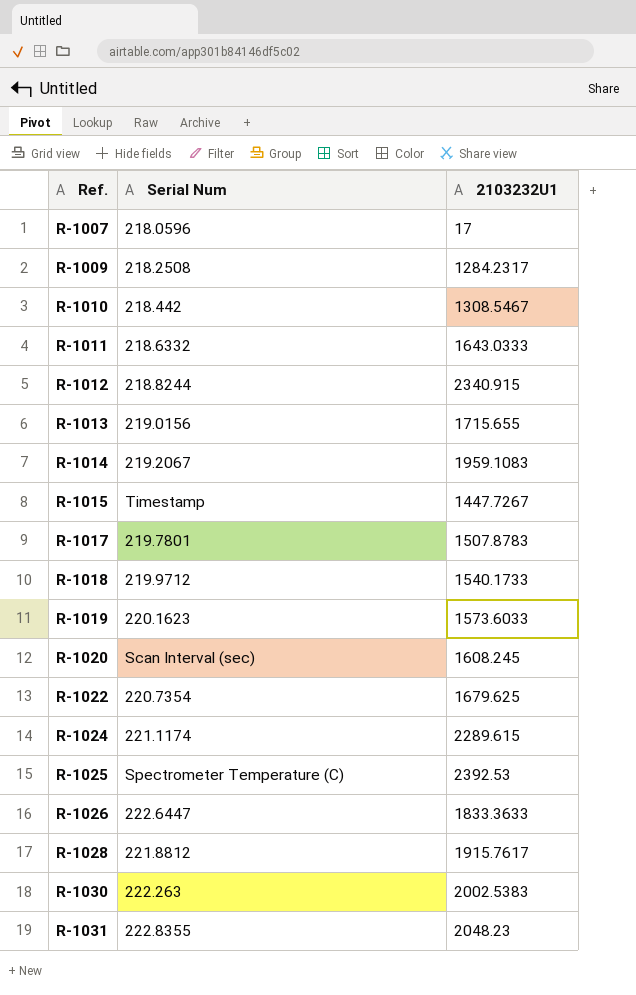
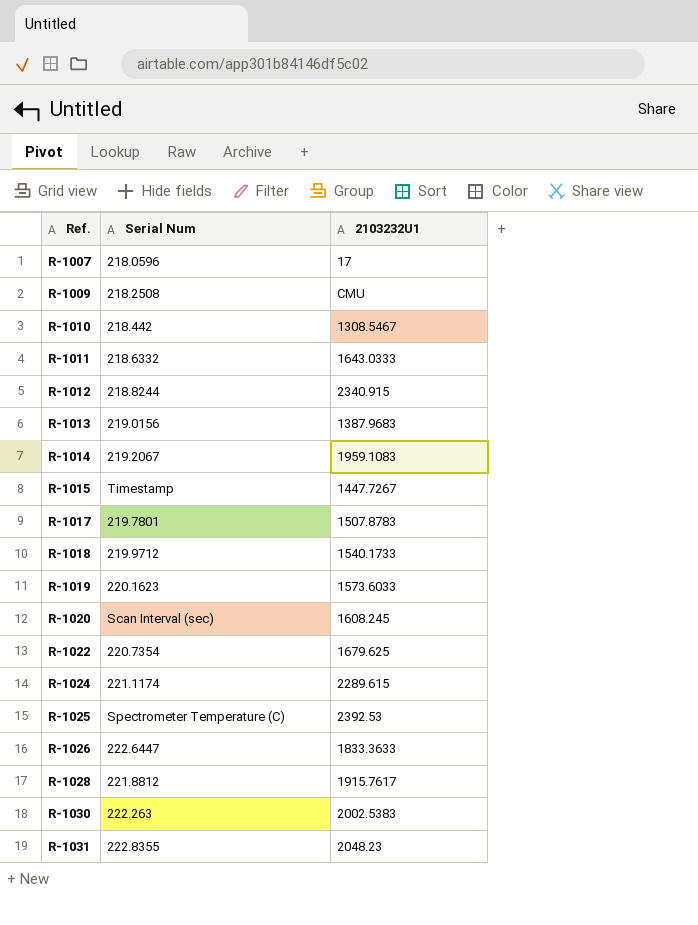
R-1009 | 2103232U1: 1284.2317 -> CMU
R-1013 | 2103232U1: 1715.655 -> 1387.9683

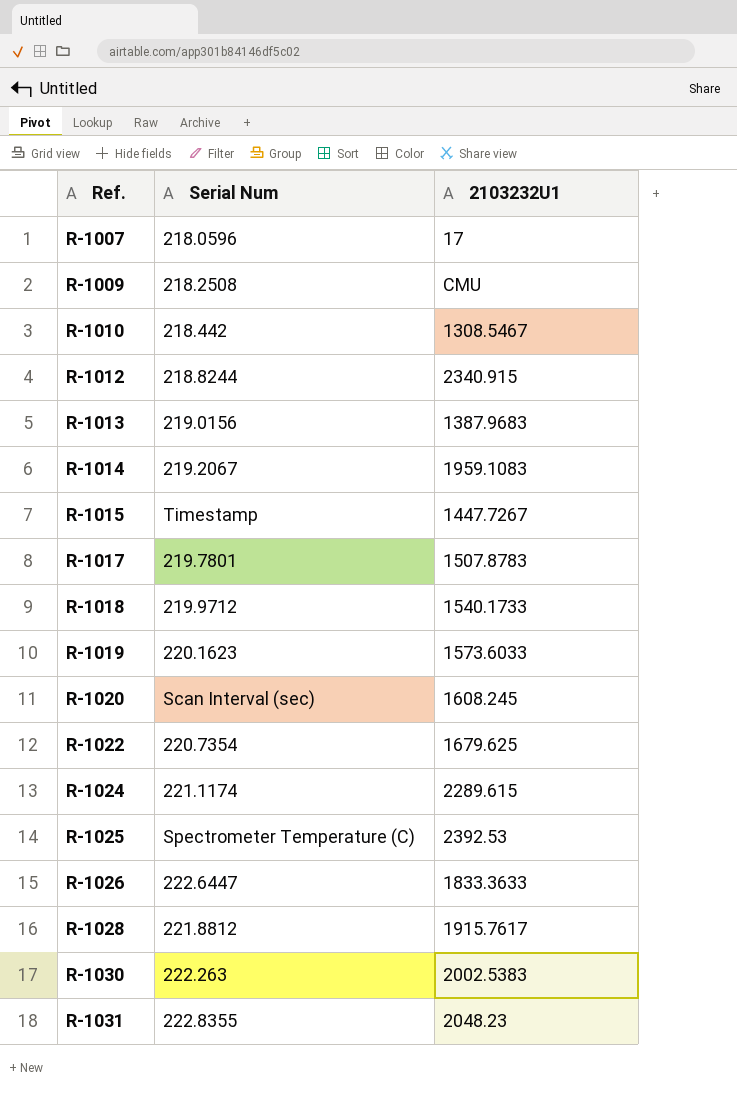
row R-1011: 218.6332 | 1643.0333 -> none

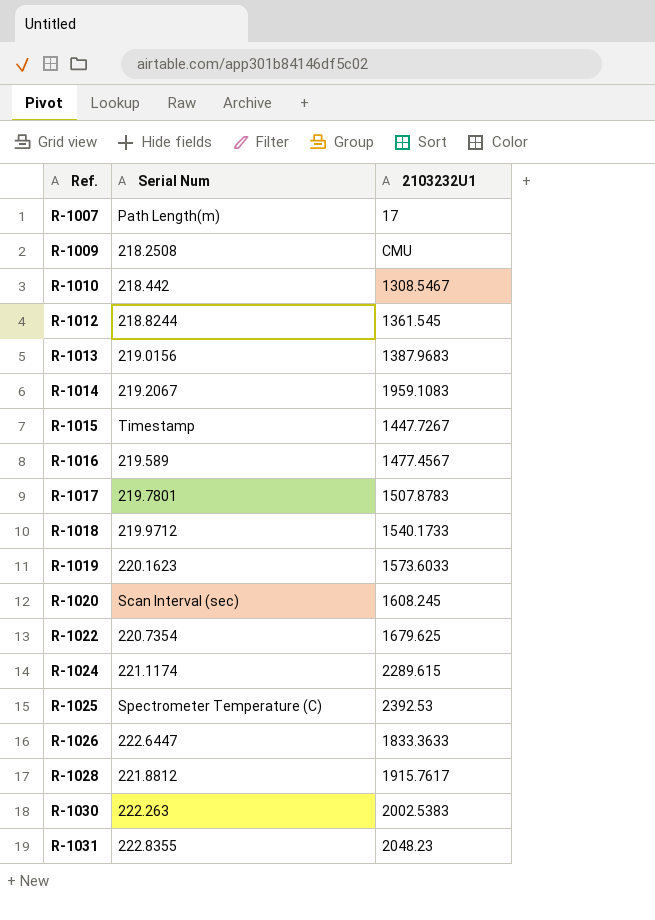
R-1007 | Serial Num: 218.0596 -> Path Length(m)
R-1012 | 2103232U1: 2340.915 -> 1361.545
row R-1016: none -> 219.589 | 1477.4567

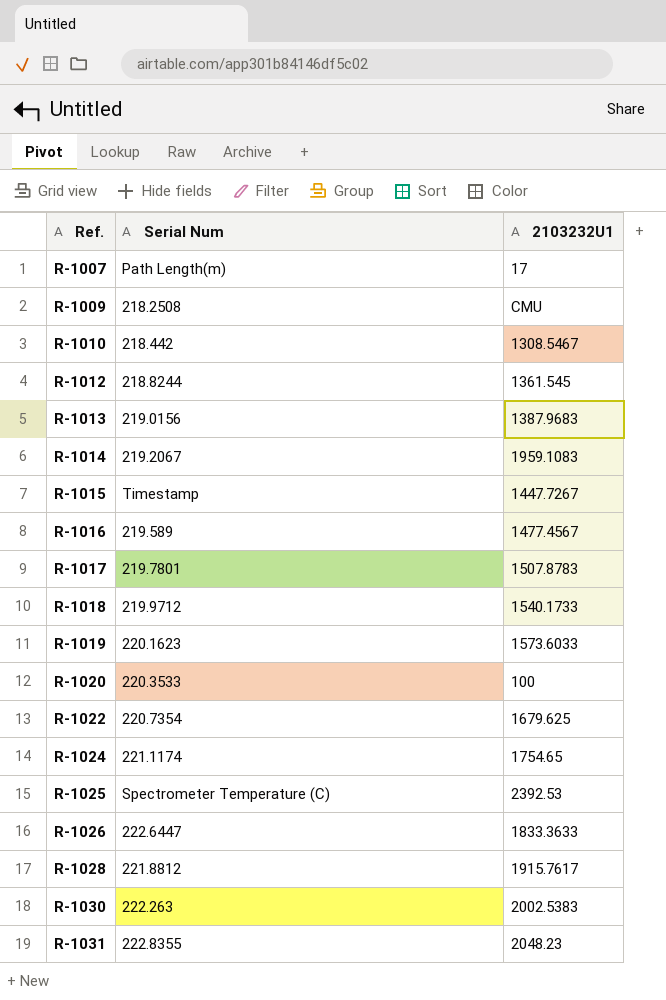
R-1020 | Serial Num: Scan Interval (sec) -> 220.3533
R-1020 | 2103232U1: 1608.245 -> 100
R-1024 | 2103232U1: 2289.615 -> 1754.65

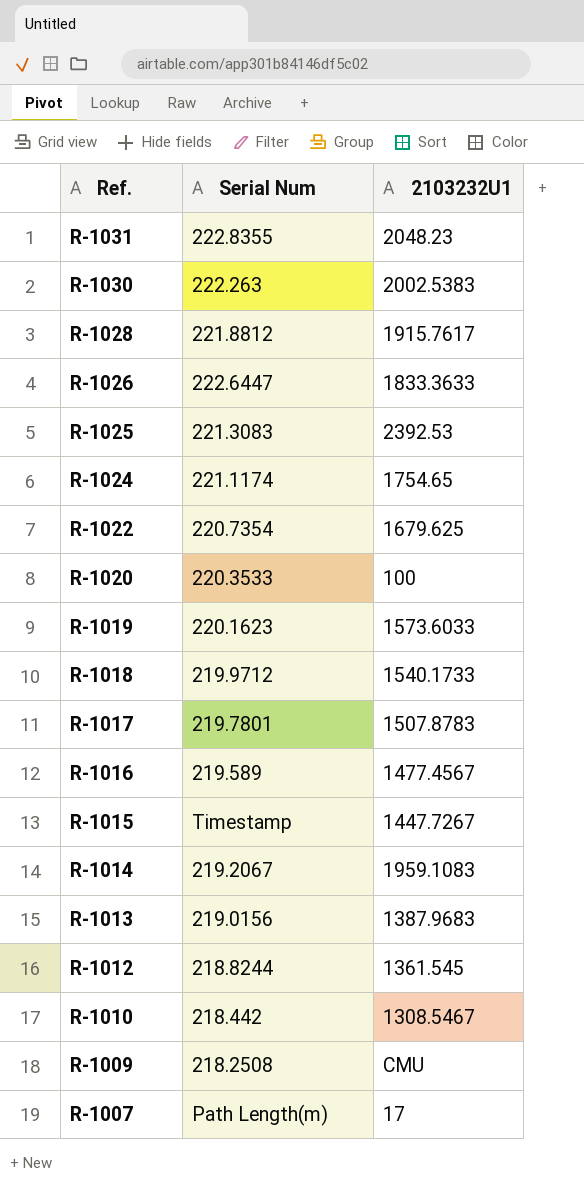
row order: Ref. ascending -> Ref. descending
R-1025 | Serial Num: Spectrometer Temperature (C) -> 221.3083

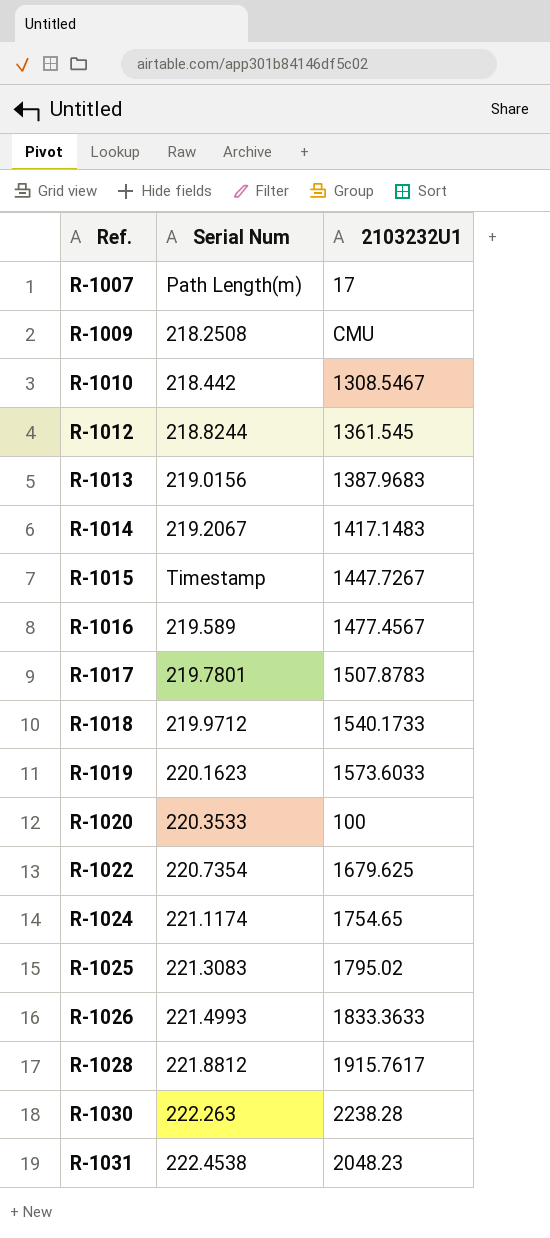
row order: Ref. descending -> Ref. ascending
R-1014 | 2103232U1: 1959.1083 -> 1417.1483
R-1025 | 2103232U1: 2392.53 -> 1795.02
R-1026 | Serial Num: 222.6447 -> 221.4993
R-1030 | 2103232U1: 2002.5383 -> 2238.28
R-1031 | Serial Num: 222.8355 -> 222.4538

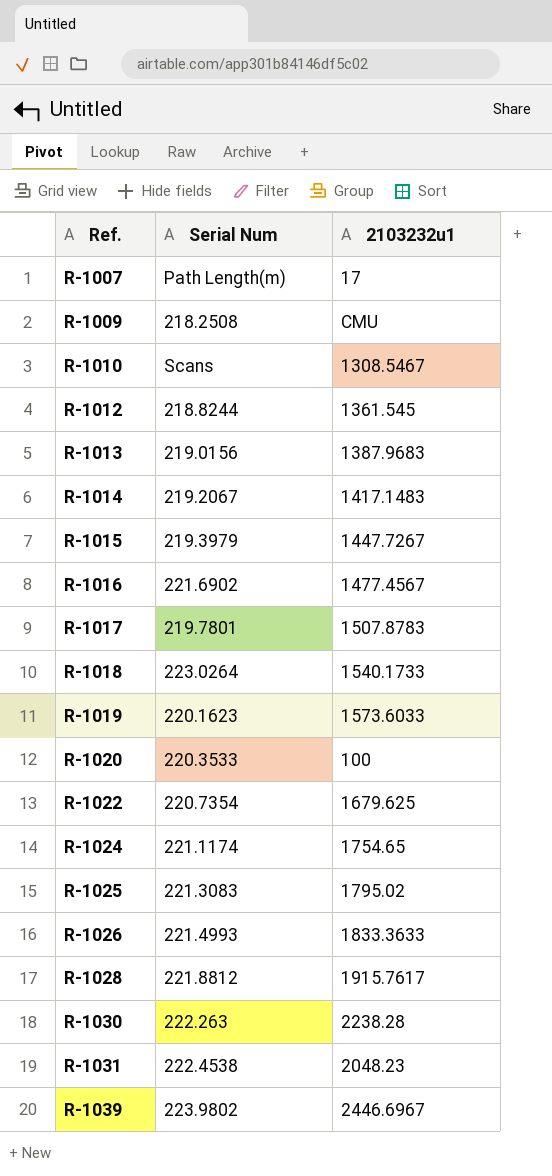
column name: 2103232U1 -> 2103232u1
R-1010 | Serial Num: 218.442 -> Scans
R-1015 | Serial Num: Timestamp -> 219.3979
R-1016 | Serial Num: 219.589 -> 221.6902
R-1018 | Serial Num: 219.9712 -> 223.0264
row R-1039: none -> 223.9802 | 2446.6967

